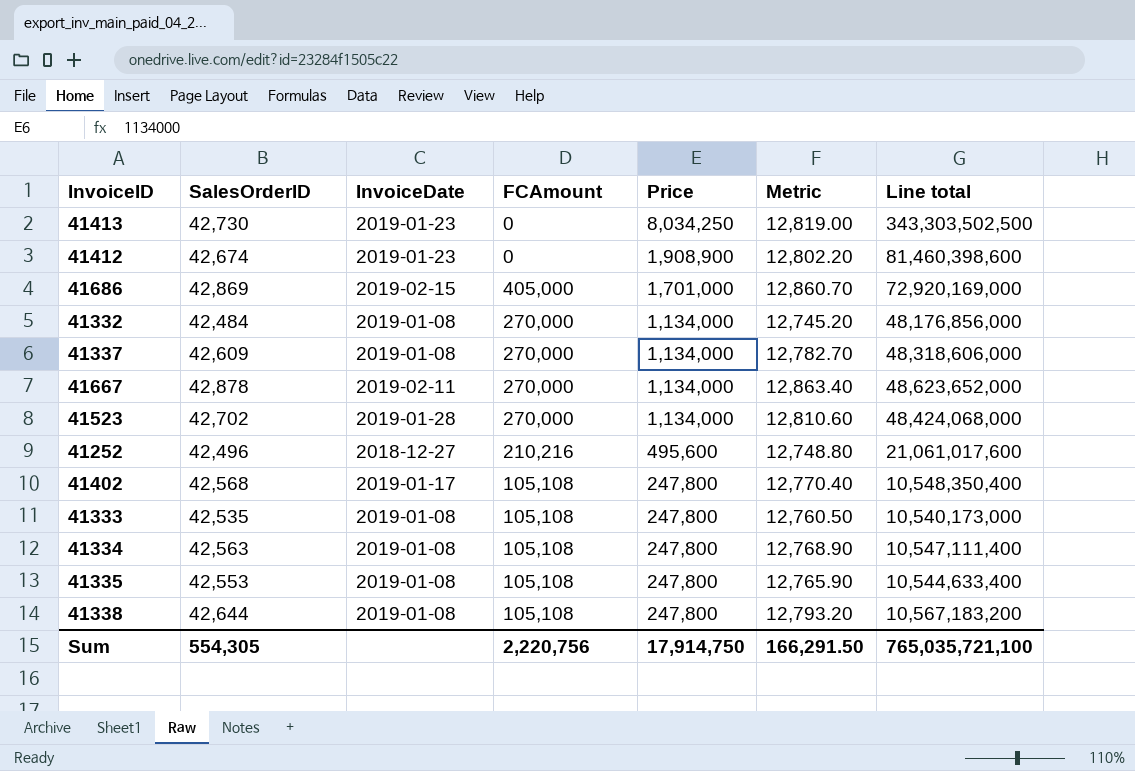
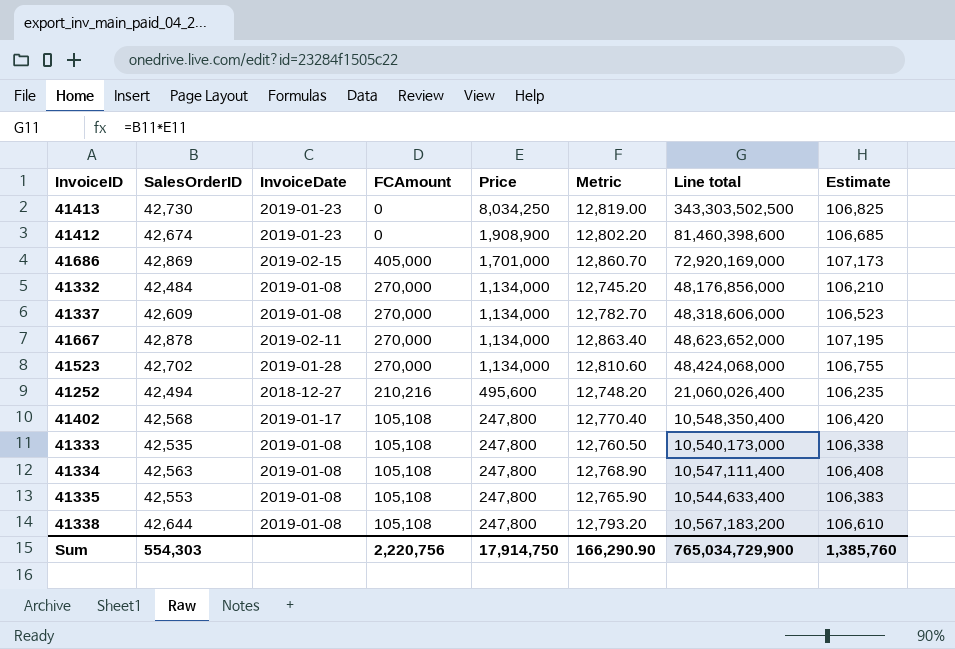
column Estimate | formula: none -> [SalesOrderID] * 2.5
41252 | SalesOrderID: 42,496 -> 42,494
41252 | Metric: 12,748.80 -> 12,748.20
41252 | Line total: 21,061,017,600 -> 21,060,026,400
Sum | SalesOrderID: 554,305 -> 554,303
Sum | Metric: 166,291.50 -> 166,290.90
Sum | Line total: 765,035,721,100 -> 765,034,729,900

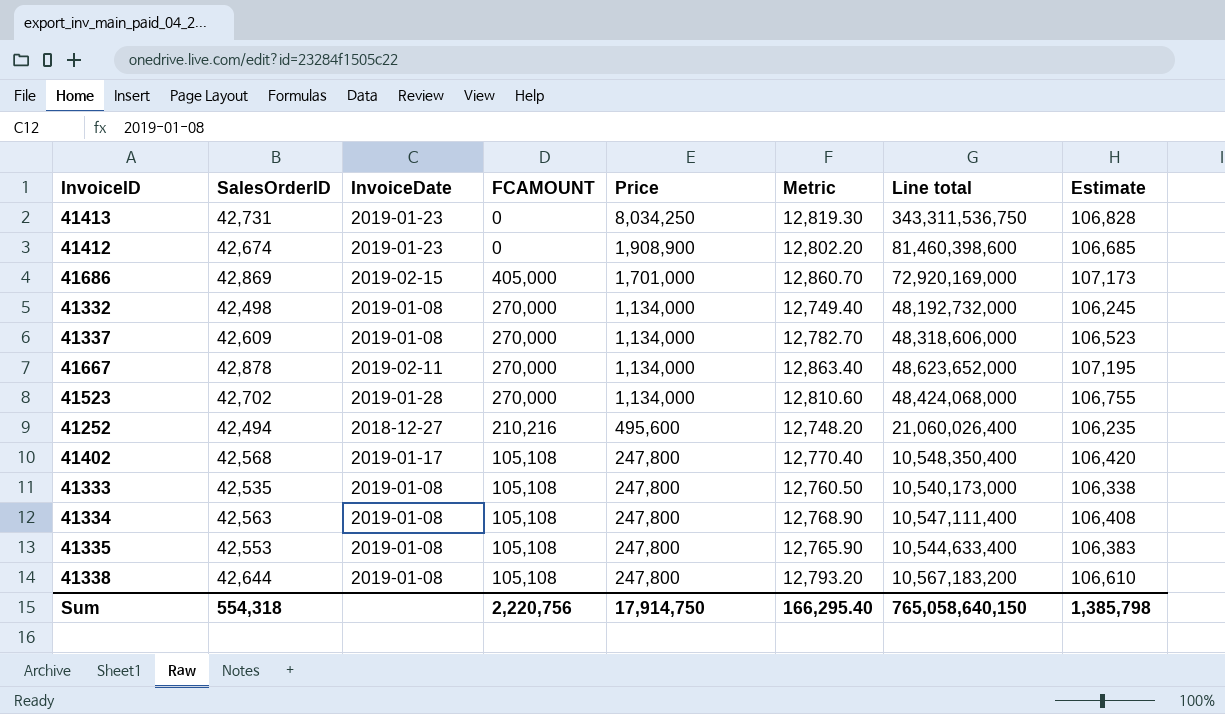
column name: FCAmount -> FCAMOUNT
41413 | SalesOrderID: 42,730 -> 42,731
41413 | Metric: 12,819.00 -> 12,819.30
41413 | Line total: 343,303,502,500 -> 343,311,536,750
41413 | Estimate: 106,825 -> 106,828
41332 | SalesOrderID: 42,484 -> 42,498
41332 | Metric: 12,745.20 -> 12,749.40
41332 | Line total: 48,176,856,000 -> 48,192,732,000
41332 | Estimate: 106,210 -> 106,245
Sum | SalesOrderID: 554,303 -> 554,318
Sum | Metric: 166,290.90 -> 166,295.40
Sum | Line total: 765,034,729,900 -> 765,058,640,150
Sum | Estimate: 1,385,760 -> 1,385,798

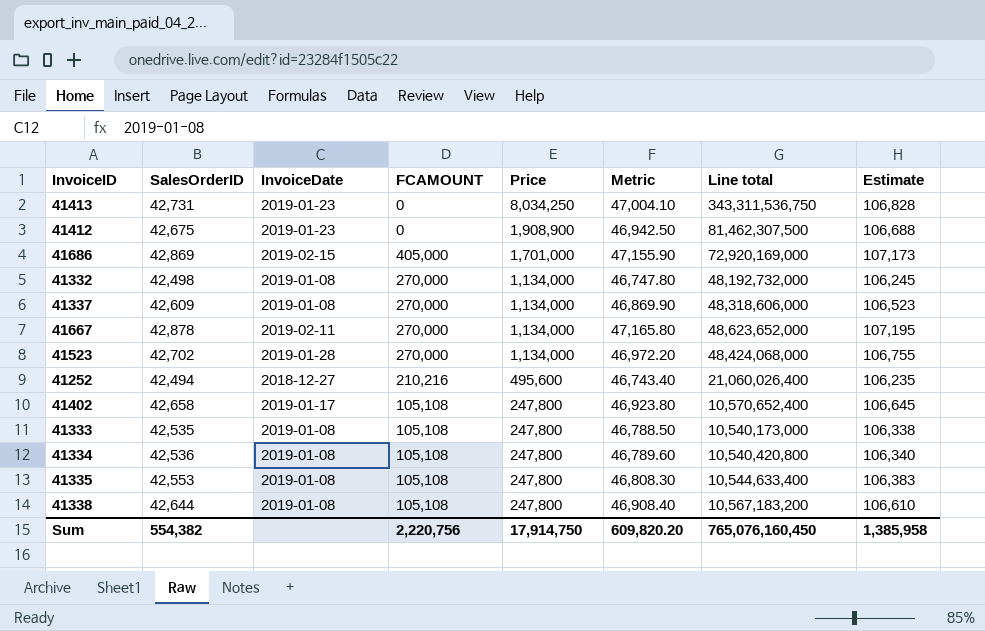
column Metric | formula: [SalesOrderID] * 0.3 -> [SalesOrderID] * 1.1
41412 | SalesOrderID: 42,674 -> 42,675
41412 | Line total: 81,460,398,600 -> 81,462,307,500
41412 | Estimate: 106,685 -> 106,688
41402 | SalesOrderID: 42,568 -> 42,658
41402 | Line total: 10,548,350,400 -> 10,570,652,400
41402 | Estimate: 106,420 -> 106,645
41334 | SalesOrderID: 42,563 -> 42,536
41334 | Line total: 10,547,111,400 -> 10,540,420,800
41334 | Estimate: 106,408 -> 106,340
Sum | SalesOrderID: 554,318 -> 554,382
Sum | Metric: 166,295.40 -> 609,820.20
Sum | Line total: 765,058,640,150 -> 765,076,160,450
Sum | Estimate: 1,385,798 -> 1,385,958

